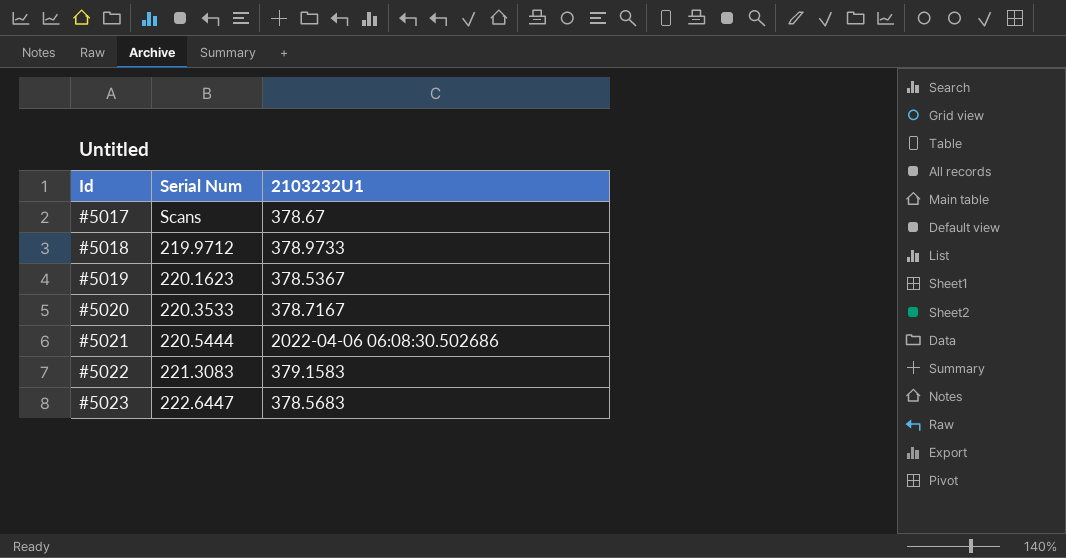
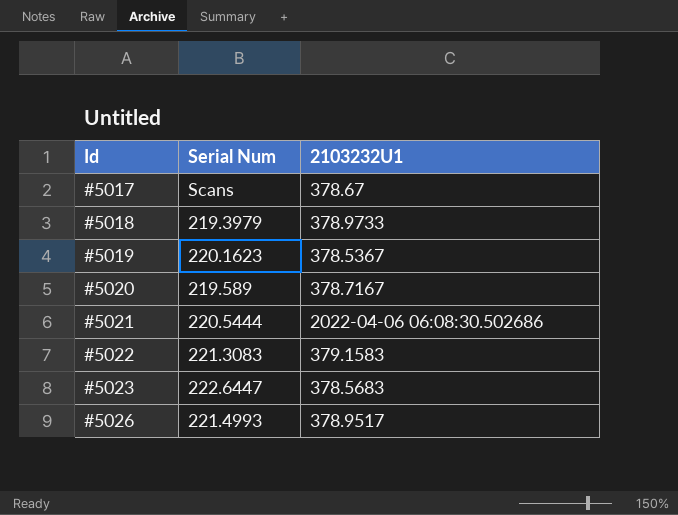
#5018 | Serial Num: 219.9712 -> 219.3979
#5020 | Serial Num: 220.3533 -> 219.589
row #5026: none -> 221.4993 | 378.9517

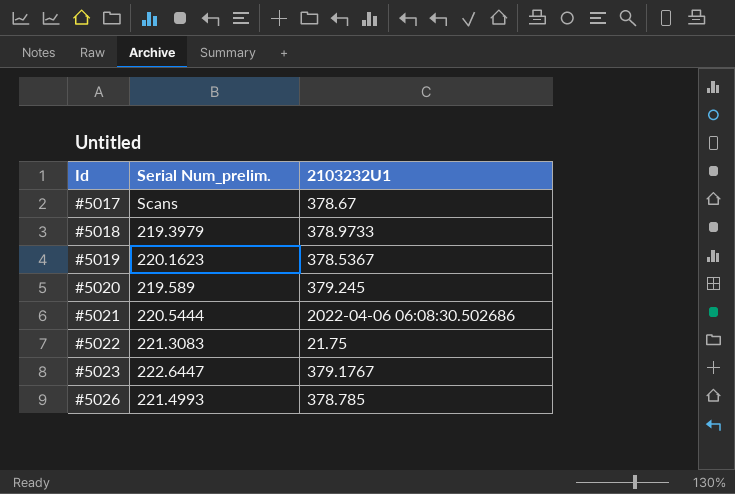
column name: Serial Num -> Serial Num_prelim.
#5020 | 2103232U1: 378.7167 -> 379.245
#5022 | 2103232U1: 379.1583 -> 21.75
#5023 | 2103232U1: 378.5683 -> 379.1767
#5026 | 2103232U1: 378.9517 -> 378.785

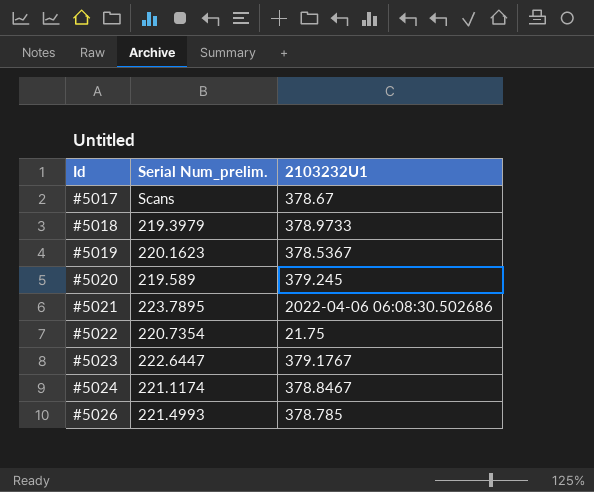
#5021 | Serial Num_prelim.: 220.5444 -> 223.7895
#5022 | Serial Num_prelim.: 221.3083 -> 220.7354
row #5024: none -> 221.1174 | 378.8467

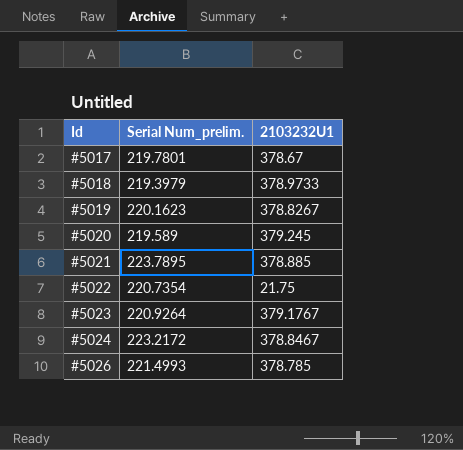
#5017 | Serial Num_prelim.: Scans -> 219.7801
#5019 | 2103232U1: 378.5367 -> 378.8267
#5021 | 2103232U1: 2022-04-06 06:08:30.502686 -> 378.885
#5023 | Serial Num_prelim.: 222.6447 -> 220.9264
#5024 | Serial Num_prelim.: 221.1174 -> 223.2172

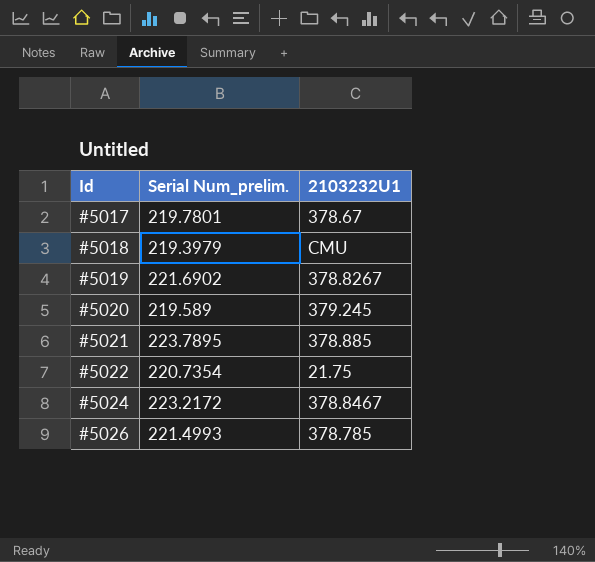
row #5023: 220.9264 | 379.1767 -> none
#5018 | 2103232U1: 378.9733 -> CMU
#5019 | Serial Num_prelim.: 220.1623 -> 221.6902

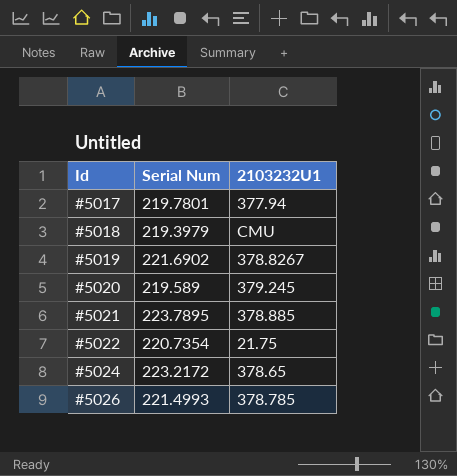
column name: Serial Num_prelim. -> Serial Num
#5017 | 2103232U1: 378.67 -> 377.94
#5024 | 2103232U1: 378.8467 -> 378.65

